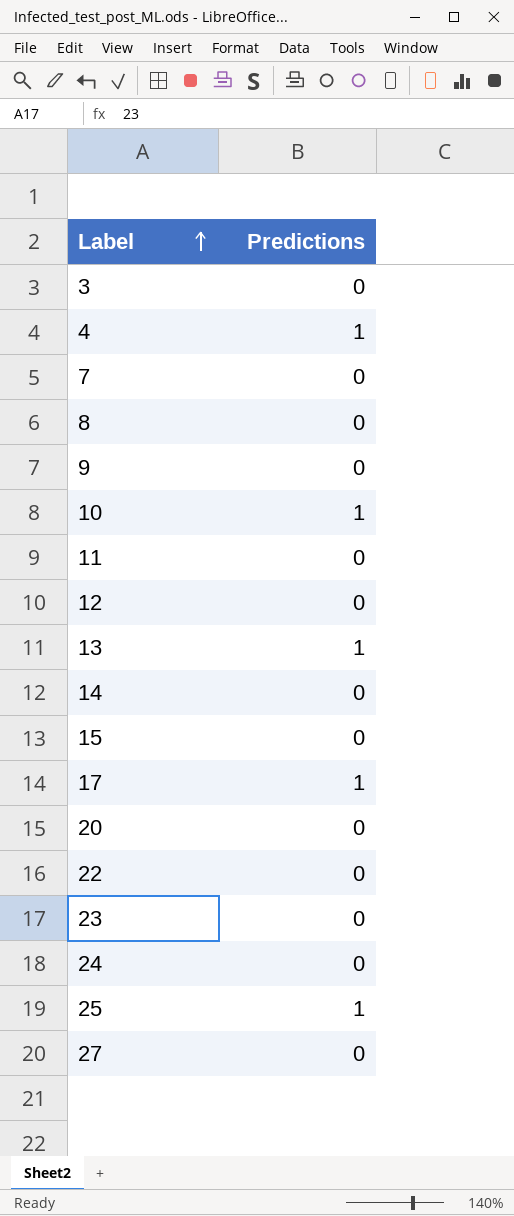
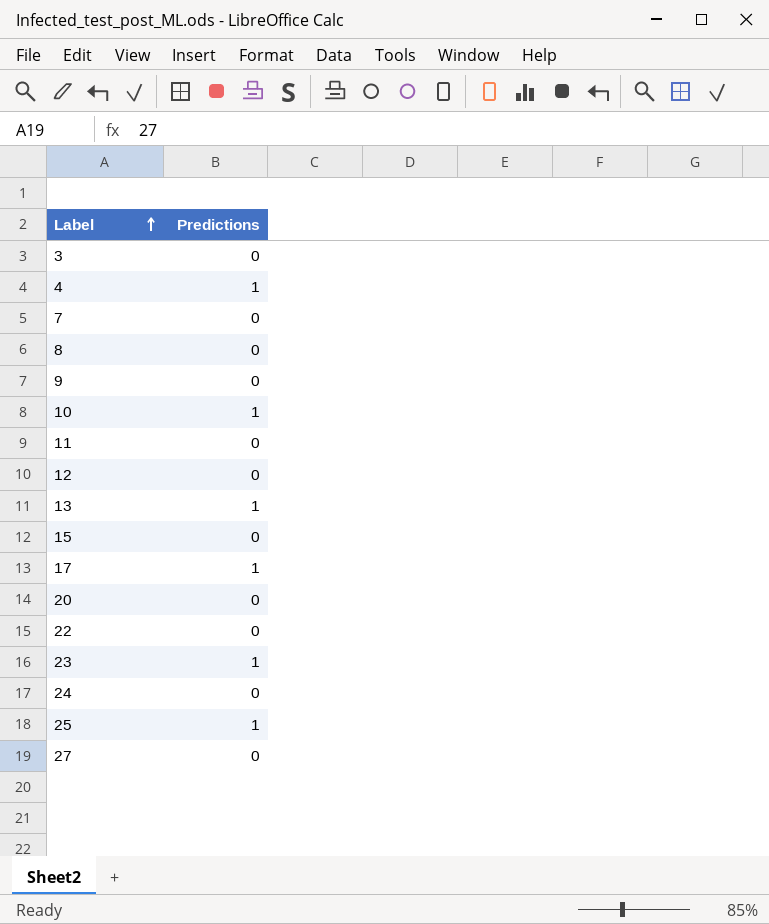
row 14: 0 -> none
23 | Predictions: 0 -> 1

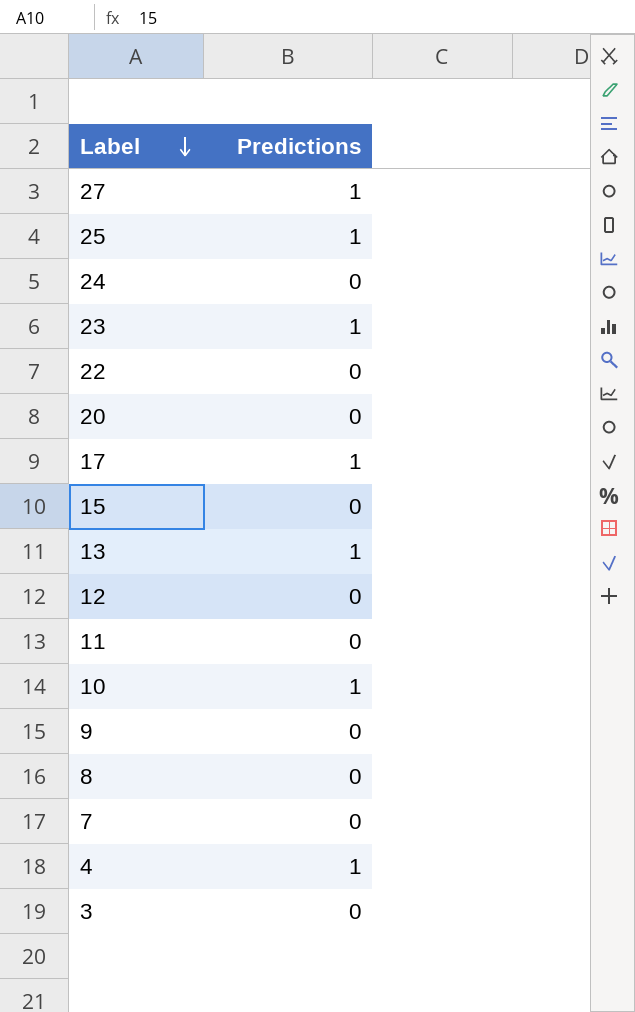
row order: Label ascending -> Label descending
27 | Predictions: 0 -> 1

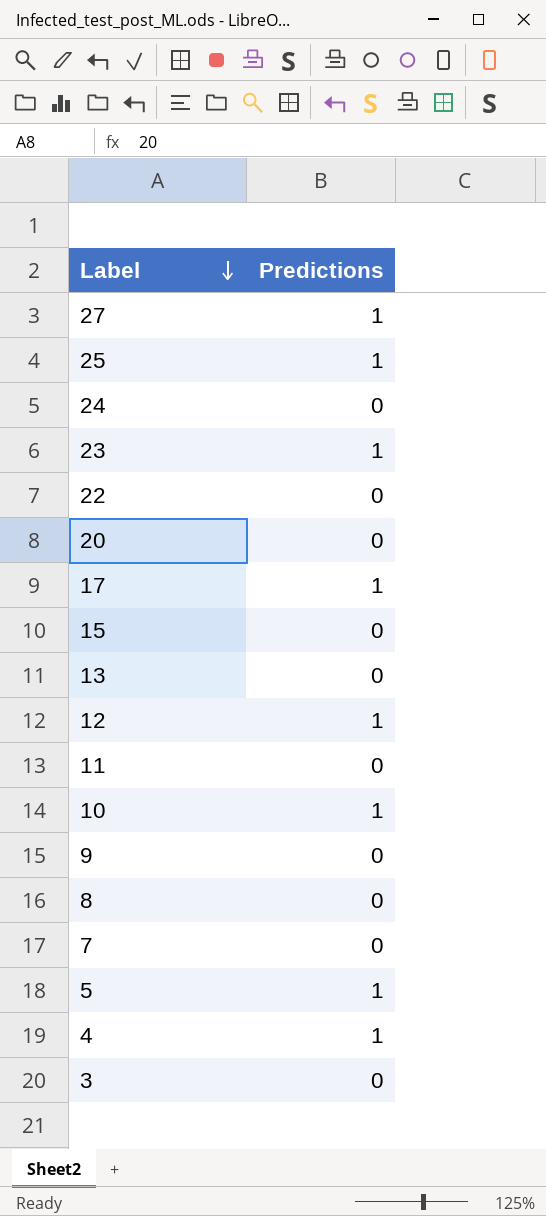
13 | Predictions: 1 -> 0
12 | Predictions: 0 -> 1
row 5: none -> 1

